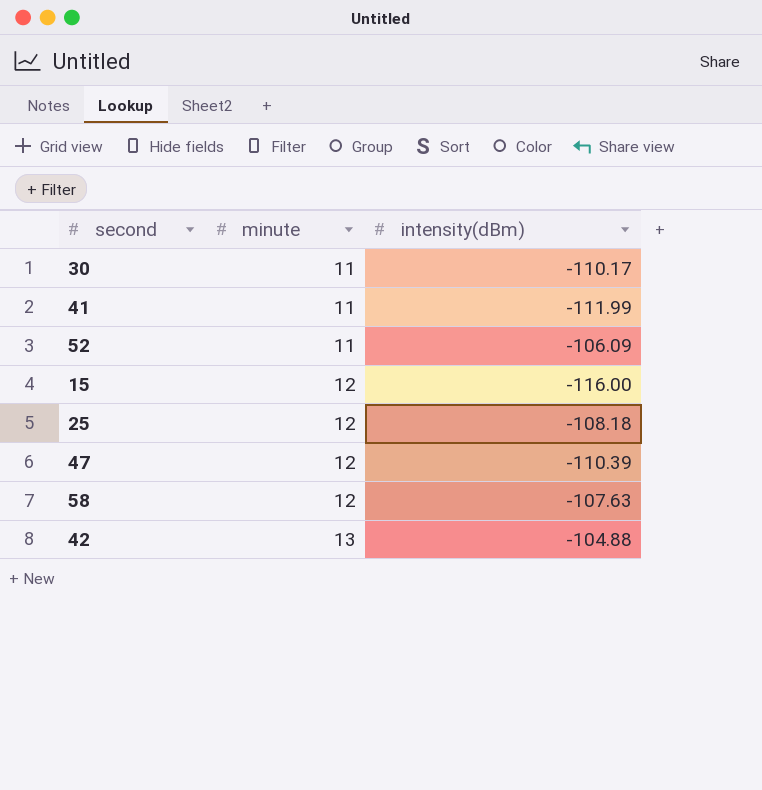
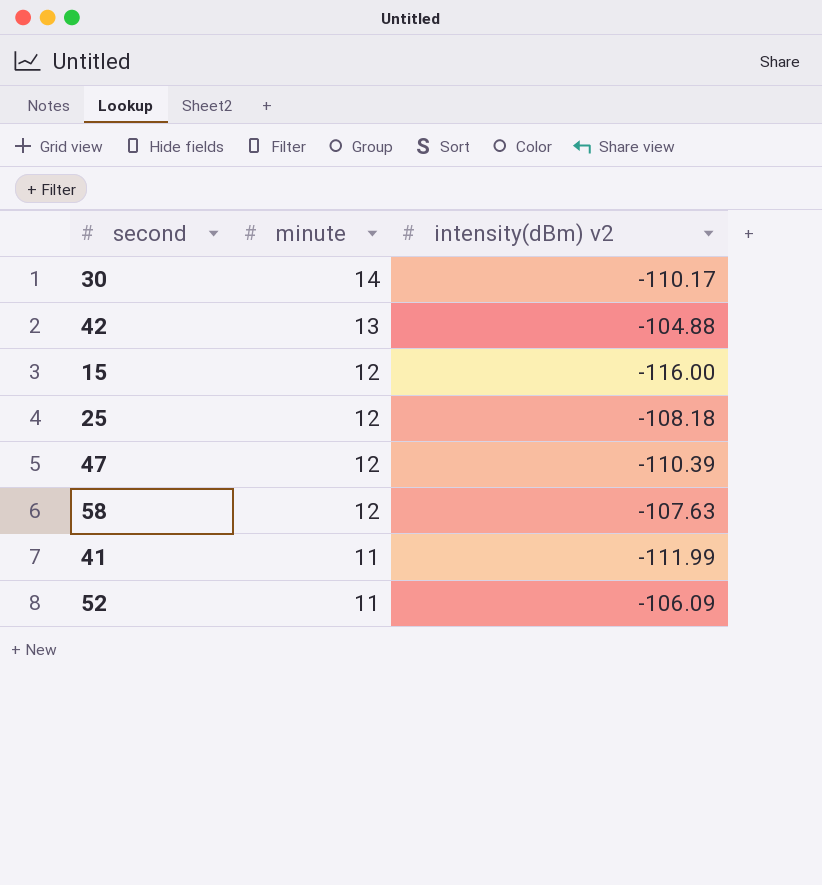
row order: minute ascending -> minute descending
column name: intensity(dBm) -> intensity(dBm) v2
30 | minute: 11 -> 14

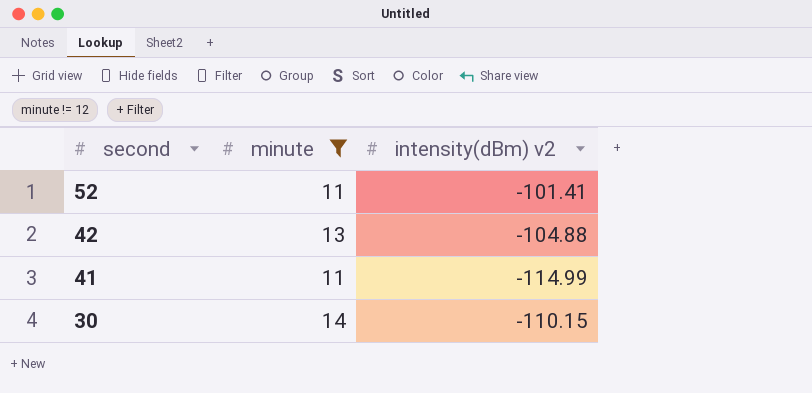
filter: none -> minute != 12
row order: minute descending -> second descending
52 | intensity(dBm) v2: -106.09 -> -101.41
41 | intensity(dBm) v2: -111.99 -> -114.99
30 | intensity(dBm) v2: -110.17 -> -110.15

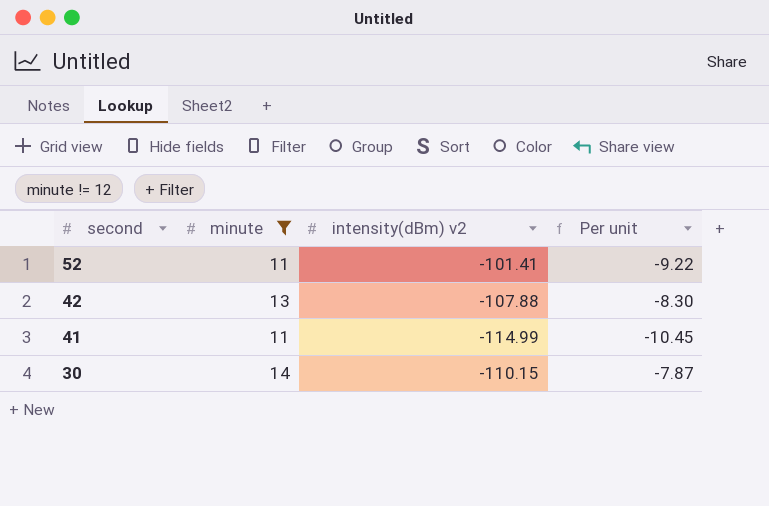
column Per unit | formula: none -> [intensity(dBm) v2] / [minute]
42 | intensity(dBm) v2: -104.88 -> -107.88

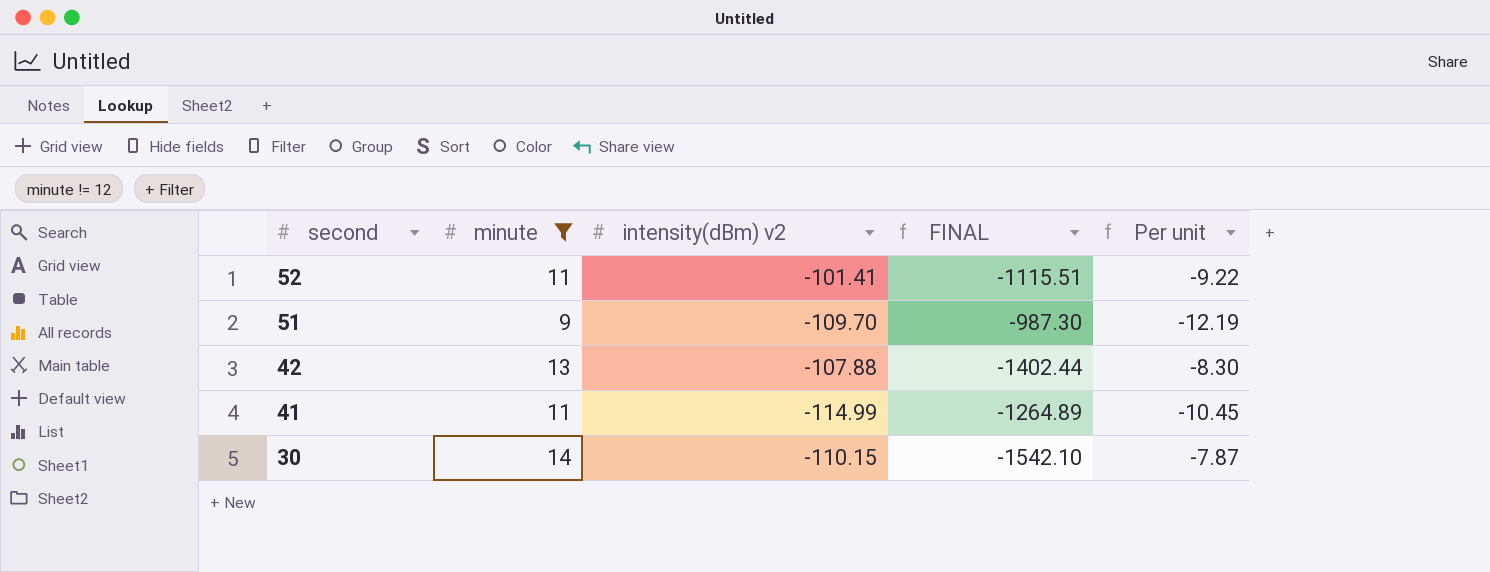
column FINAL | formula: none -> [minute] * [intensity(dBm) v2]
row 51: none -> 9 | -109.70 | -987.30 | -12.19

